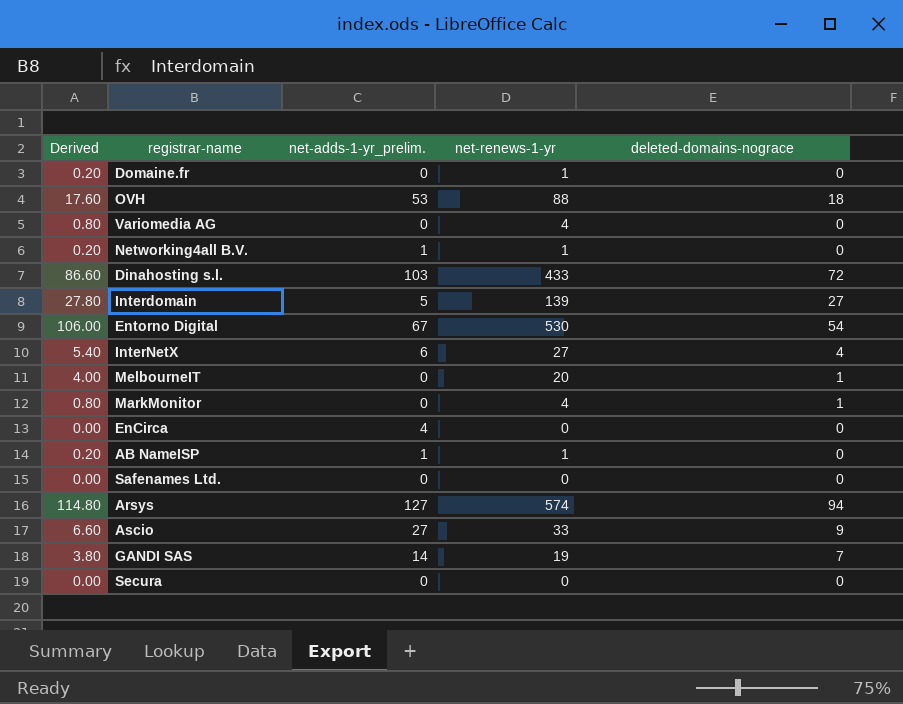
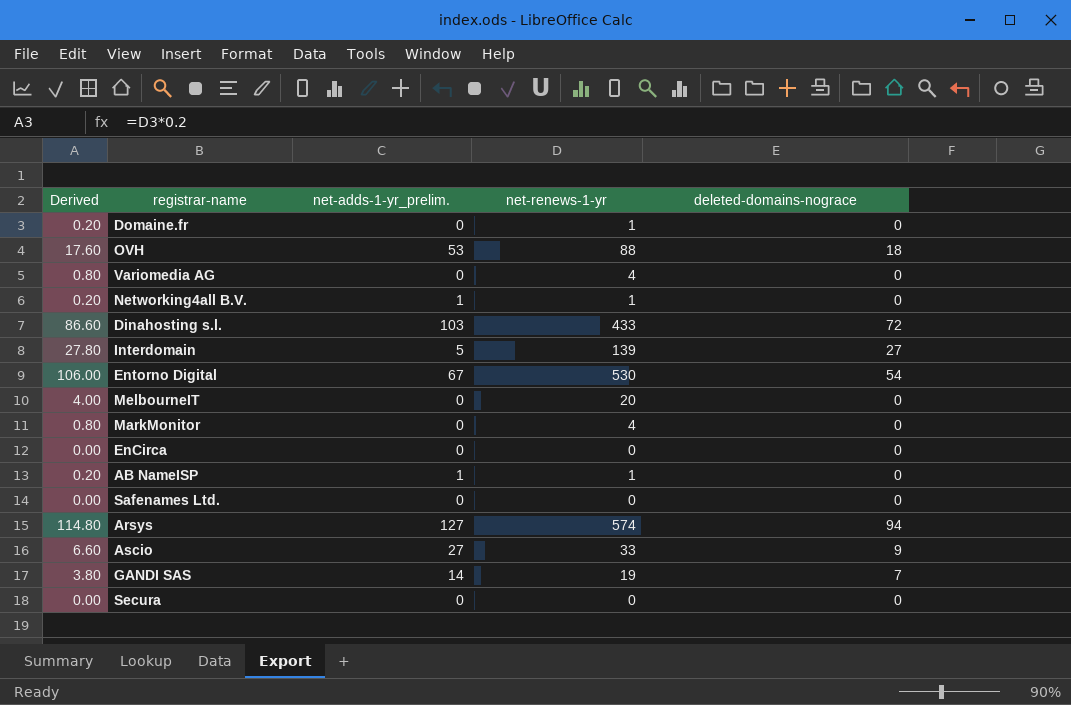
row InterNetX: 5.40 | 6 | 27 | 4 -> none
MelbourneIT | deleted-domains-nograce: 1 -> 0
MarkMonitor | deleted-domains-nograce: 1 -> 0
EnCirca | net-adds-1-yr_prelim.: 4 -> 0

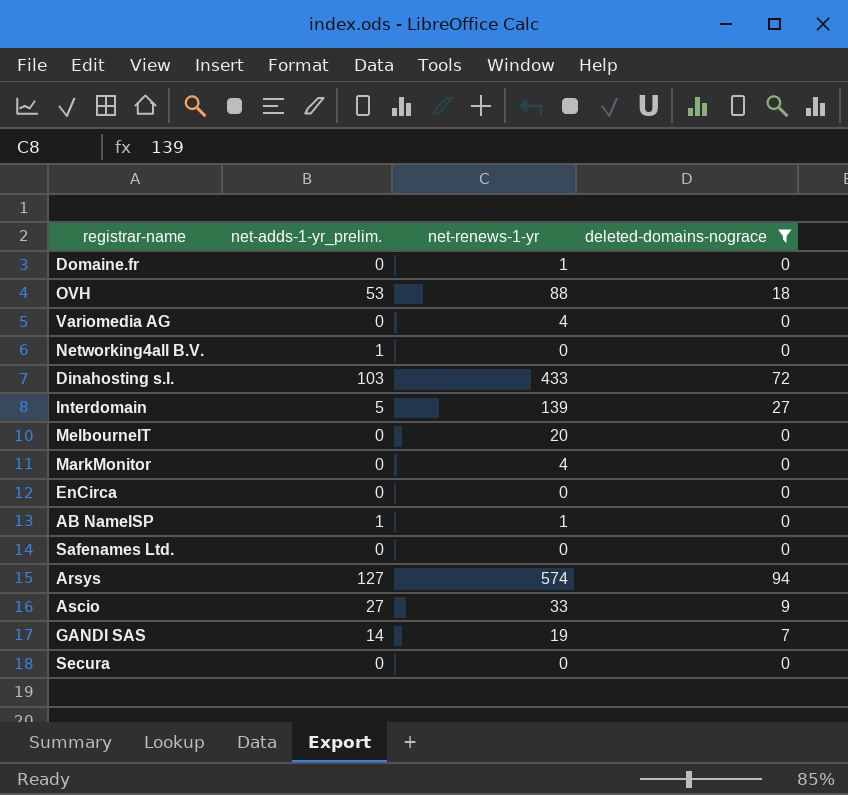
filter: none -> deleted-domains-nograce != 54
column Derived | formula: [net-renews-1-yr] * 0.2 -> none
Networking4all B.V. | net-renews-1-yr: 1 -> 0

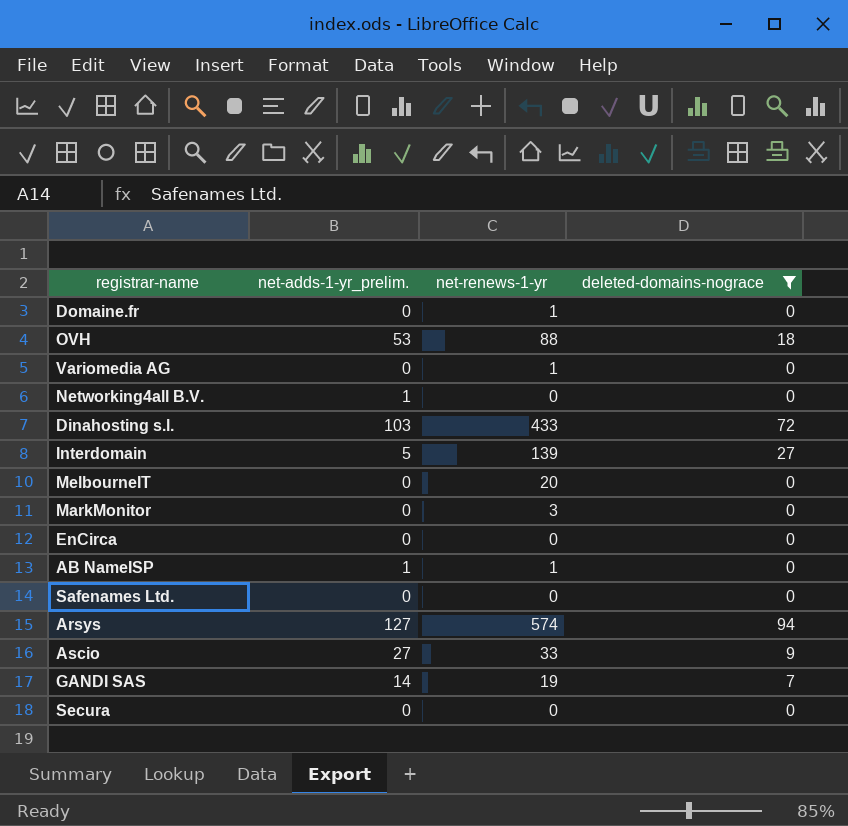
Variomedia AG | net-renews-1-yr: 4 -> 1
MarkMonitor | net-renews-1-yr: 4 -> 3

